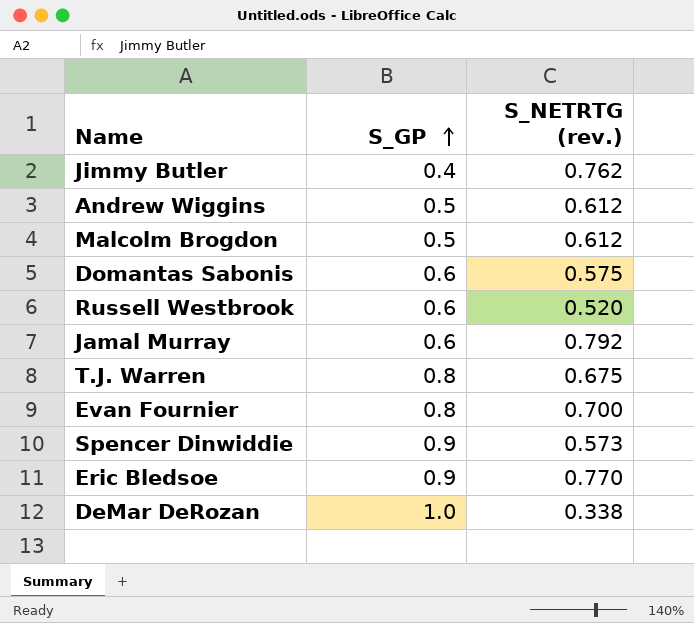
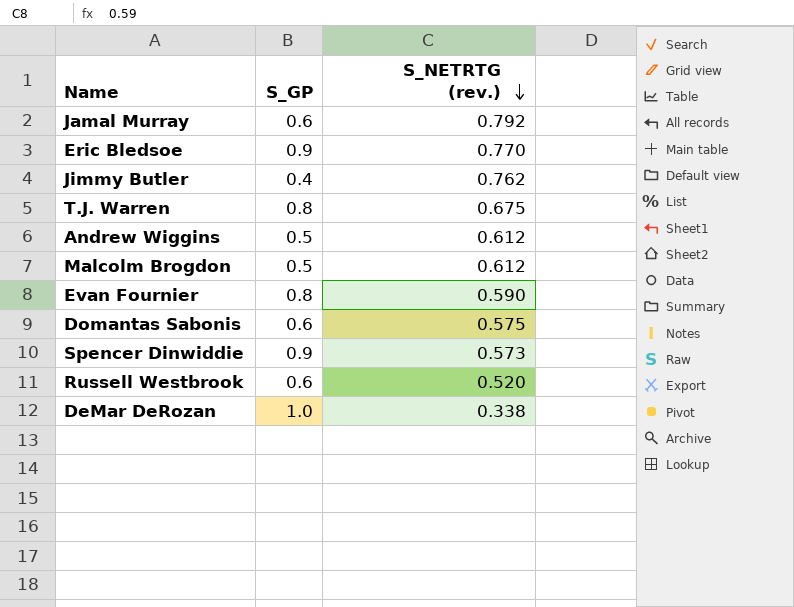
row order: S_GP ascending -> S_NETRTG (rev.) descending
Evan Fournier | S_NETRTG (rev.): 0.700 -> 0.590

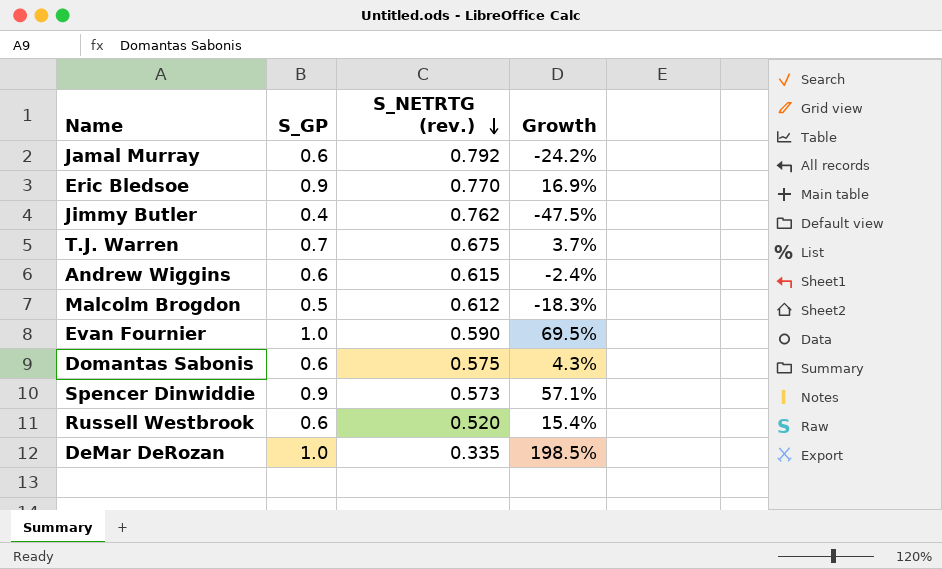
column Growth | formula: none -> ([S_GP] - [S_NETRTG (rev.)]) / [S_NETRTG (rev.)]
T.J. Warren | S_GP: 0.8 -> 0.7
Andrew Wiggins | S_GP: 0.5 -> 0.6
Andrew Wiggins | S_NETRTG (rev.): 0.612 -> 0.615
Evan Fournier | S_GP: 0.8 -> 1.0
DeMar DeRozan | S_NETRTG (rev.): 0.338 -> 0.335

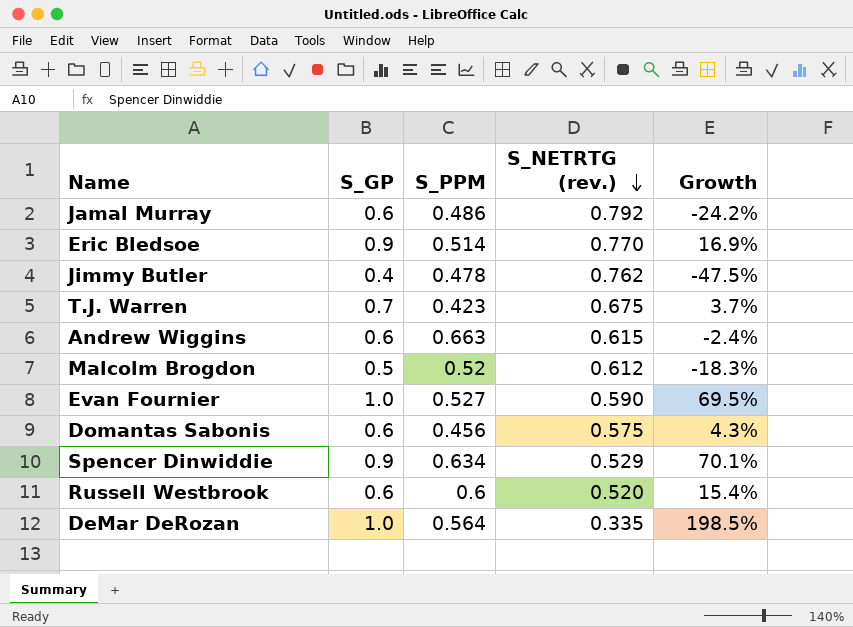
column S_PPM | position: none -> 3
Spencer Dinwiddie | S_NETRTG (rev.): 0.573 -> 0.529
Spencer Dinwiddie | Growth: 57.1% -> 70.1%

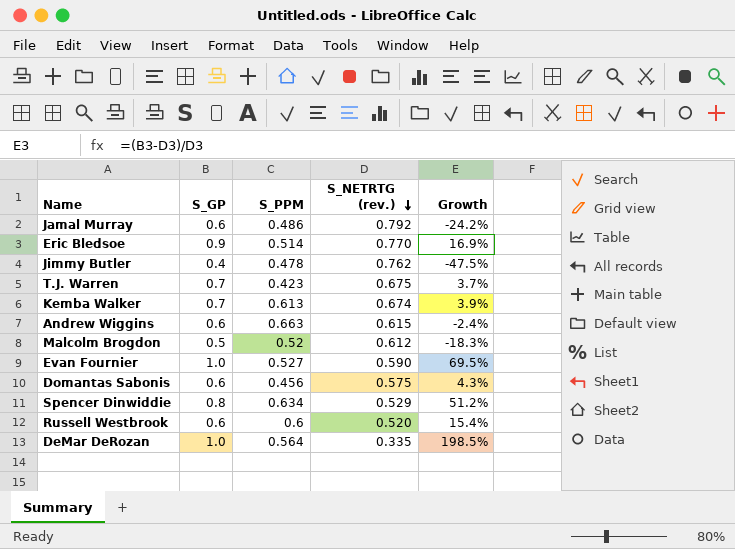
row Kemba Walker: none -> 0.7 | 0.613 | 0.674 | 3.9%
Spencer Dinwiddie | S_GP: 0.9 -> 0.8
Spencer Dinwiddie | Growth: 70.1% -> 51.2%

